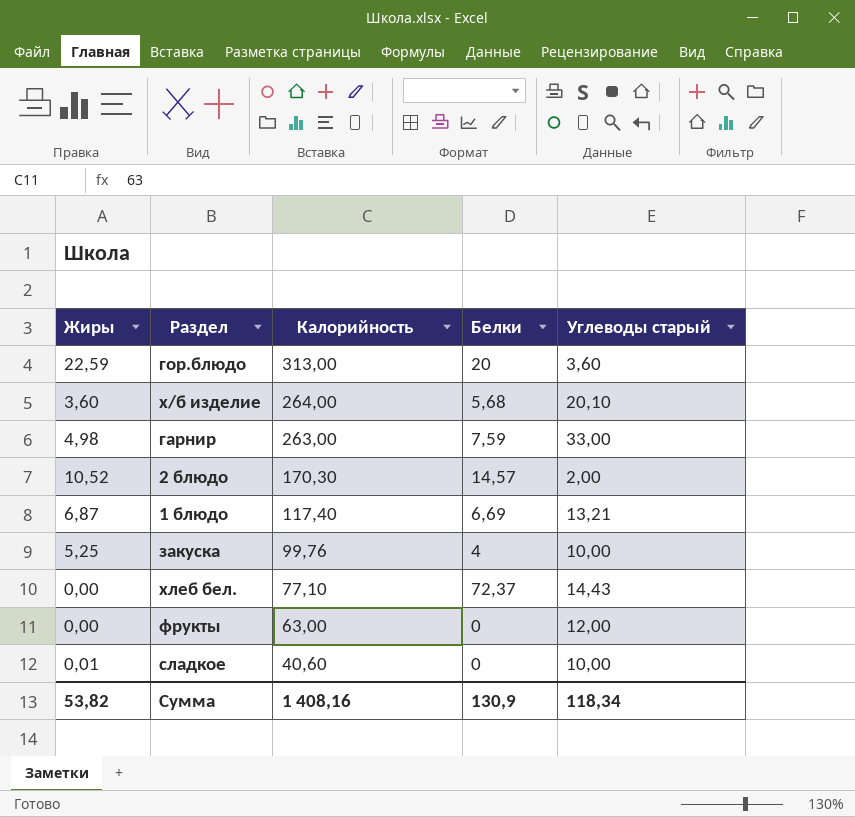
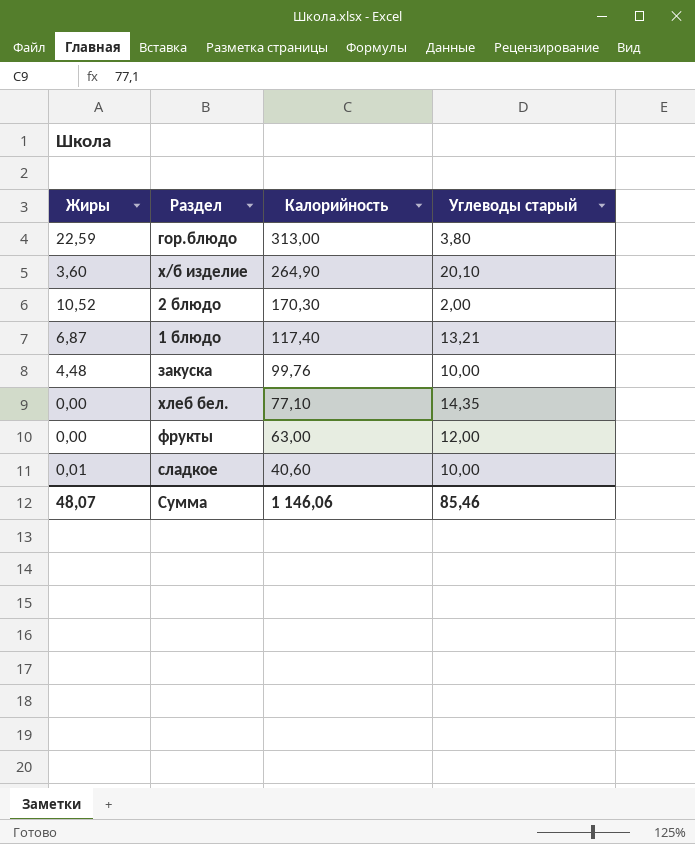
column Белки | position: 4 -> none
row гарнир: 4,98 | 263,00 | 7,59 | 33,00 -> none
гор.блюдо | Углеводы старый: 3,60 -> 3,80
х/б изделие | Калорийность: 264,00 -> 264,90
закуска | Жиры: 5,25 -> 4,48
хлеб бел. | Углеводы старый: 14,43 -> 14,35
Сумма | Жиры: 53,82 -> 48,07
Сумма | Калорийность: 1 408,16 -> 1 146,06
Сумма | Углеводы старый: 118,34 -> 85,46

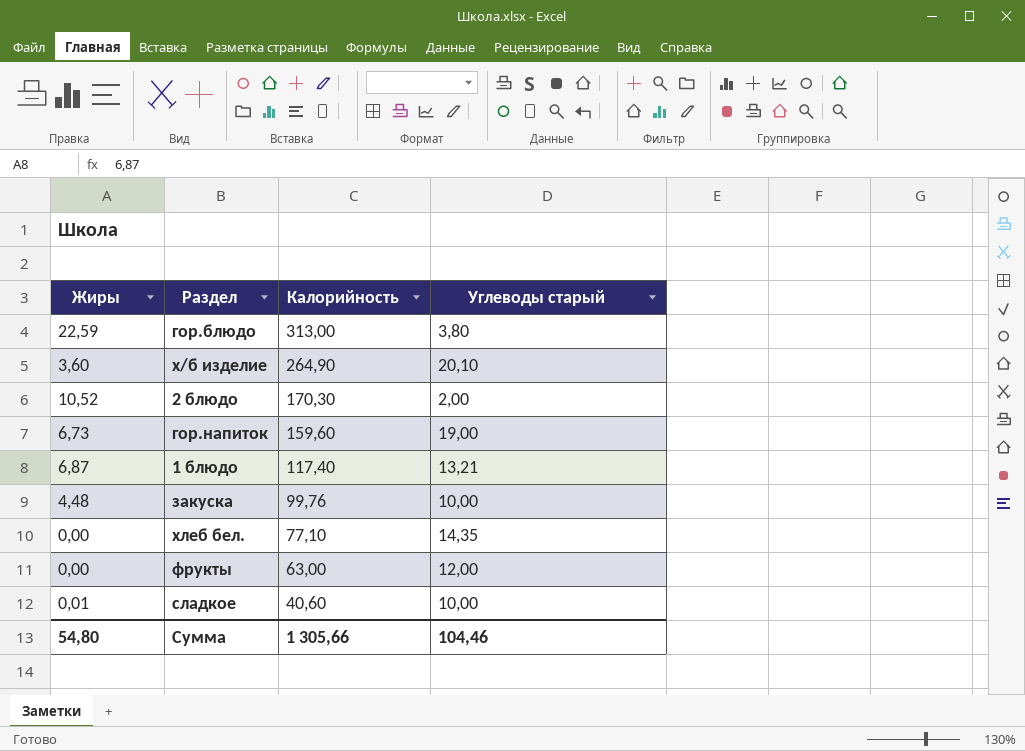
row гор.напиток: none -> 6,73 | 159,60 | 19,00
Сумма | Жиры: 48,07 -> 54,80
Сумма | Калорийность: 1 146,06 -> 1 305,66
Сумма | Углеводы старый: 85,46 -> 104,46

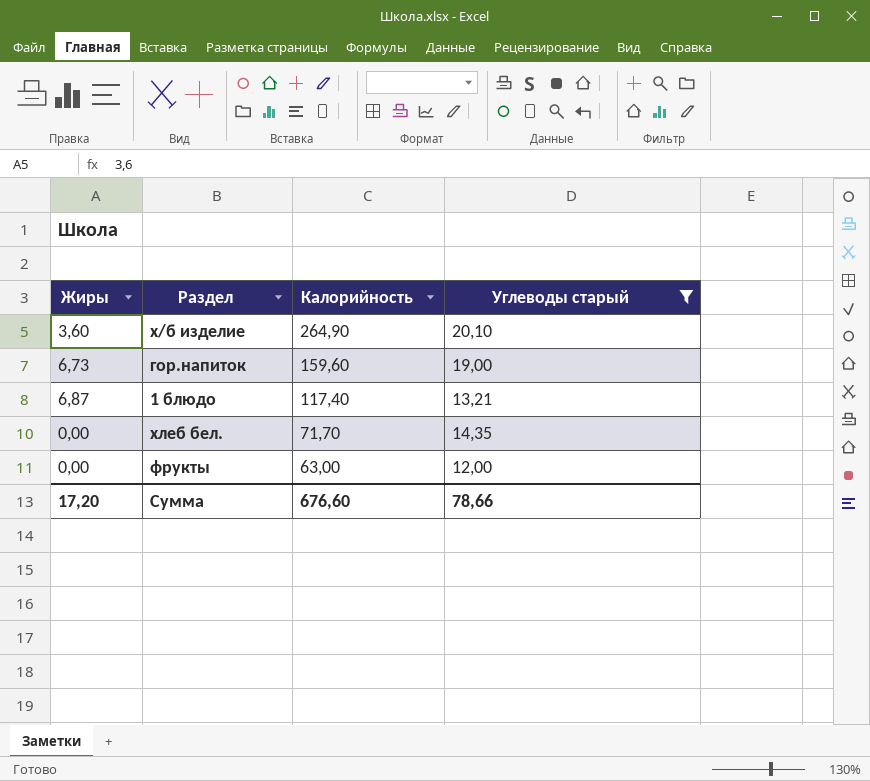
filter: none -> Углеводы старый >= 12,00
хлеб бел. | Калорийность: 77,10 -> 71,70
Сумма | Жиры: 54,80 -> 17,20
Сумма | Калорийность: 1 305,66 -> 676,60
Сумма | Углеводы старый: 104,46 -> 78,66

